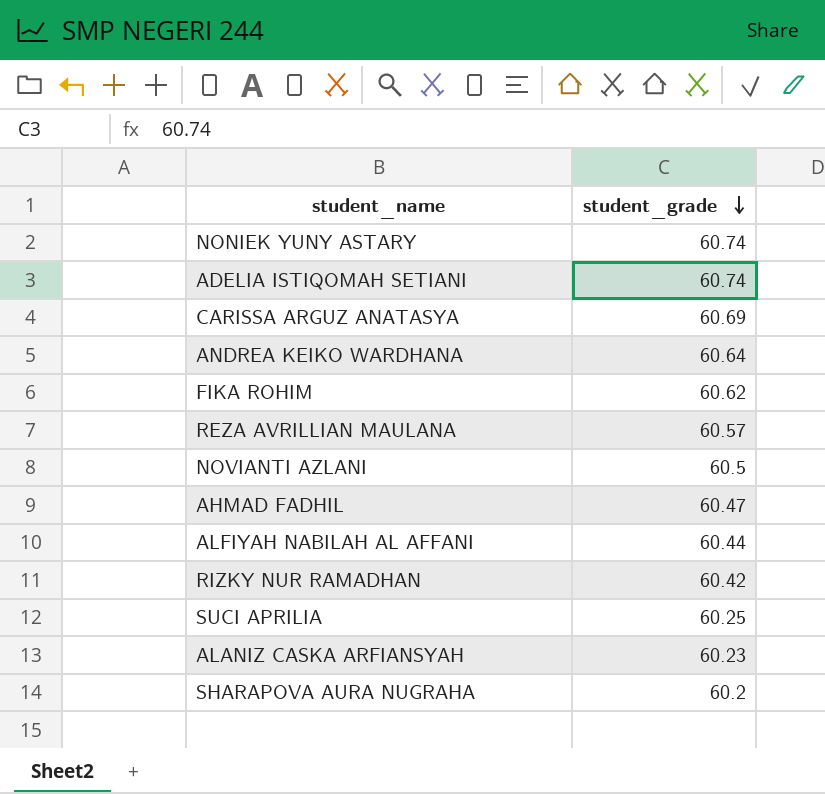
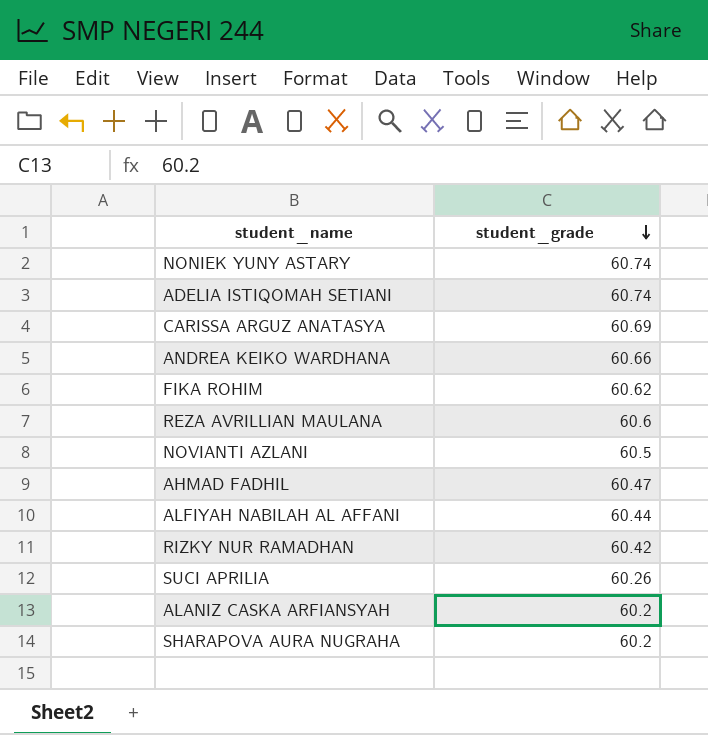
ANDREA KEIKO WARDHANA | student_grade: 60.64 -> 60.66
REZA AVRILLIAN MAULANA | student_grade: 60.57 -> 60.6
SUCI APRILIA | student_grade: 60.25 -> 60.26
ALANIZ CASKA ARFIANSYAH | student_grade: 60.23 -> 60.2

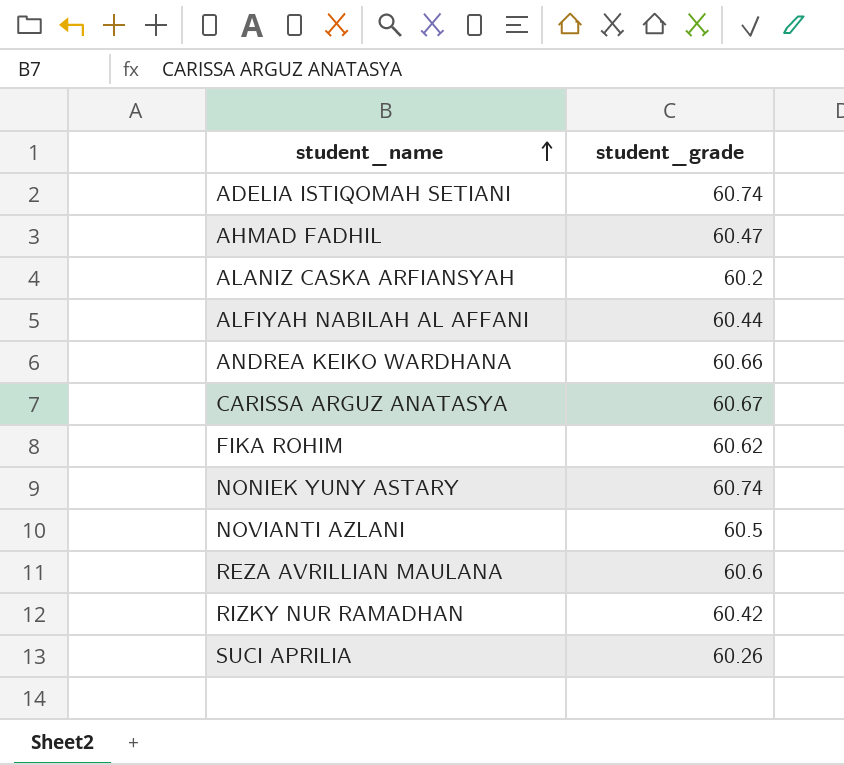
row order: student_grade descending -> student_name ascending
row SHARAPOVA AURA NUGRAHA: 60.2 -> none
CARISSA ARGUZ ANATASYA | student_grade: 60.69 -> 60.67

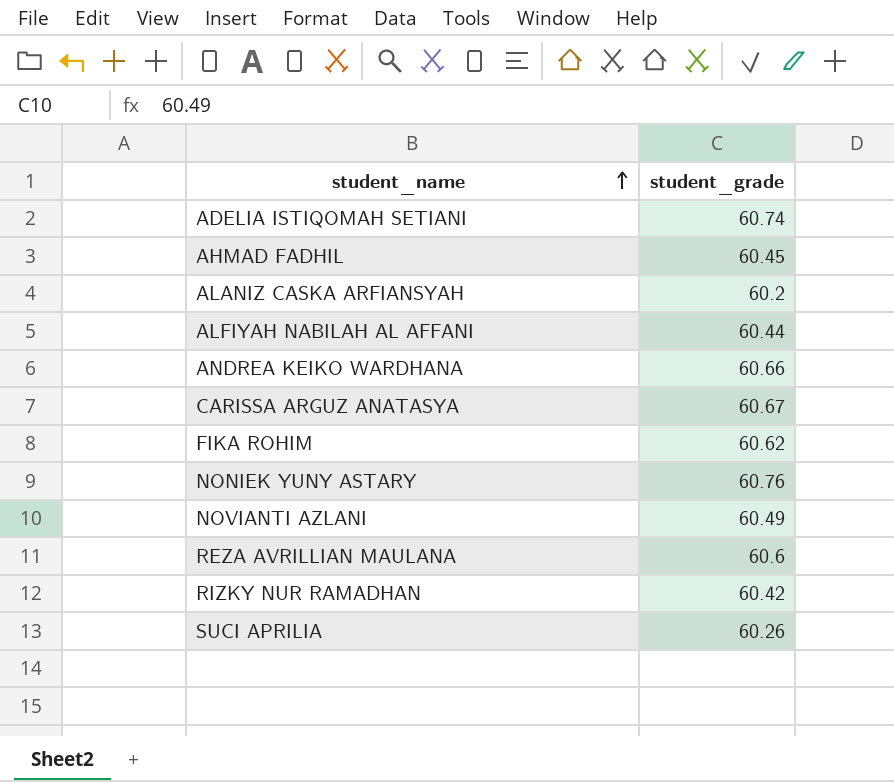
AHMAD FADHIL | student_grade: 60.47 -> 60.45
NONIEK YUNY ASTARY | student_grade: 60.74 -> 60.76
NOVIANTI AZLANI | student_grade: 60.5 -> 60.49

